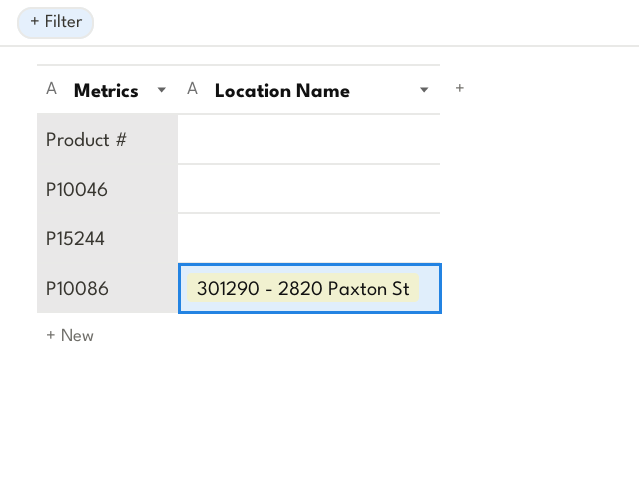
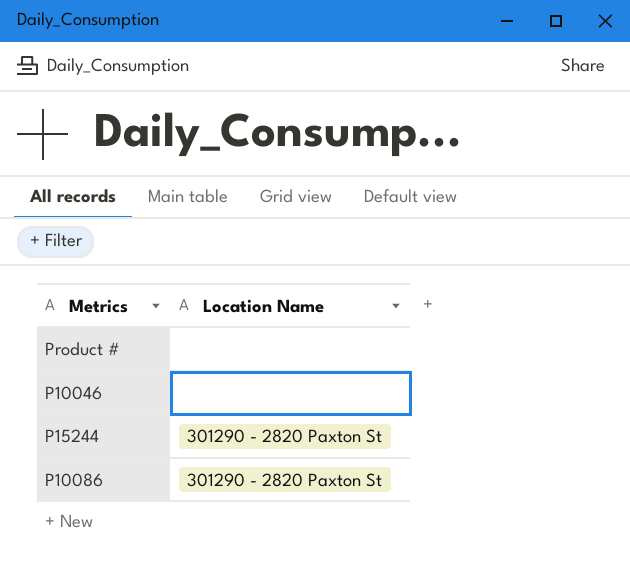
P15244 | Location Name: none -> 301290 - 2820 Paxton St

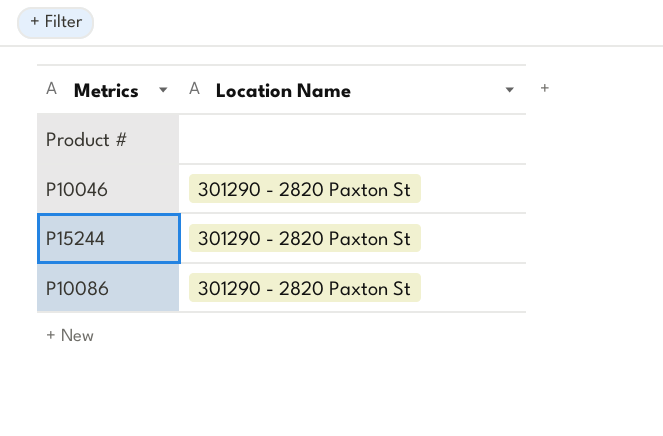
P10046 | Location Name: none -> 301290 - 2820 Paxton St

